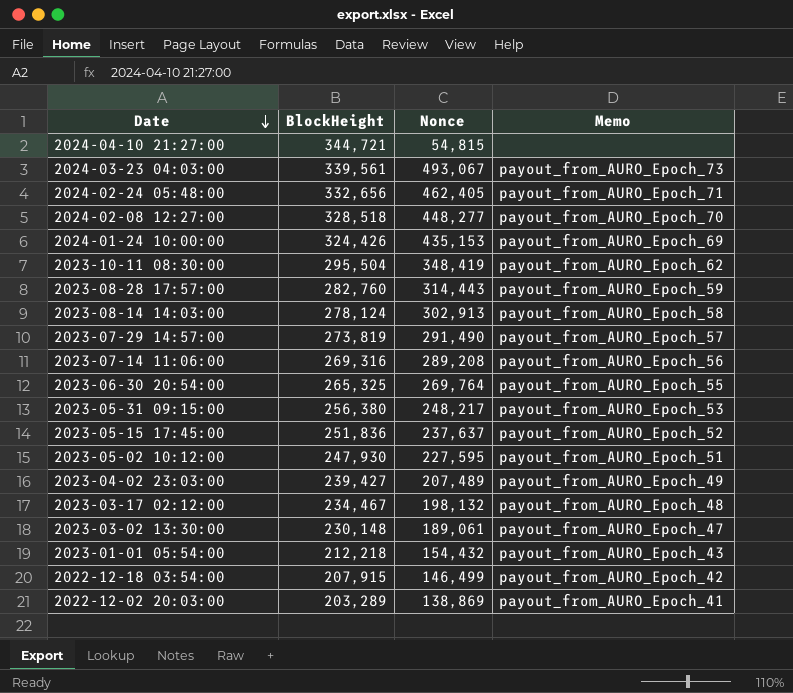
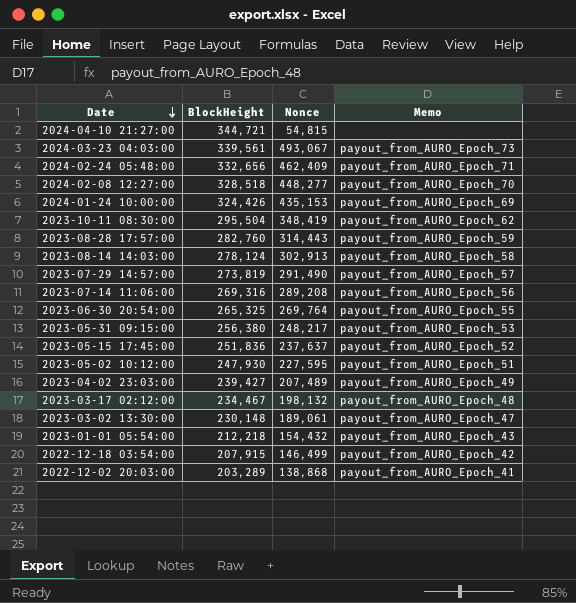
2024-02-24 05:48:00 | Nonce: 462,405 -> 462,409
2022-12-02 20:03:00 | Nonce: 138,869 -> 138,868

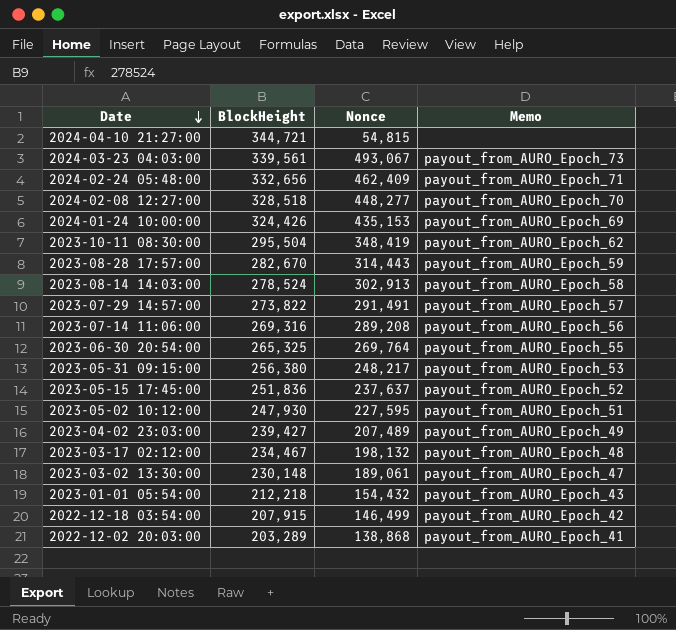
2023-08-28 17:57:00 | BlockHeight: 282,760 -> 282,670
2023-08-14 14:03:00 | BlockHeight: 278,124 -> 278,524
2023-07-29 14:57:00 | BlockHeight: 273,819 -> 273,822
2023-07-29 14:57:00 | Nonce: 291,490 -> 291,491

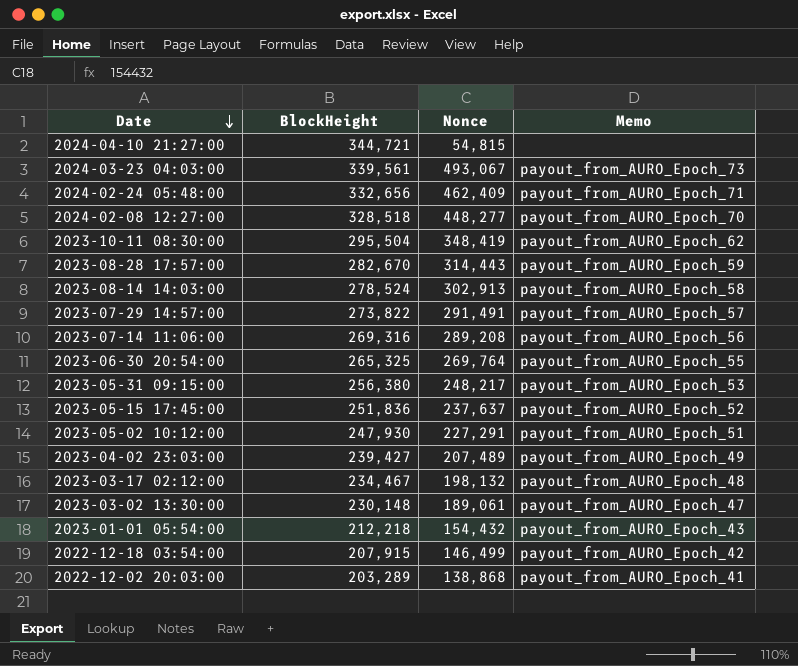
row 2024-01-24 10:00:00: 324,426 | 435,153 | payout_from_AURO_Epoch_69 -> none
2023-05-02 10:12:00 | Nonce: 227,595 -> 227,291

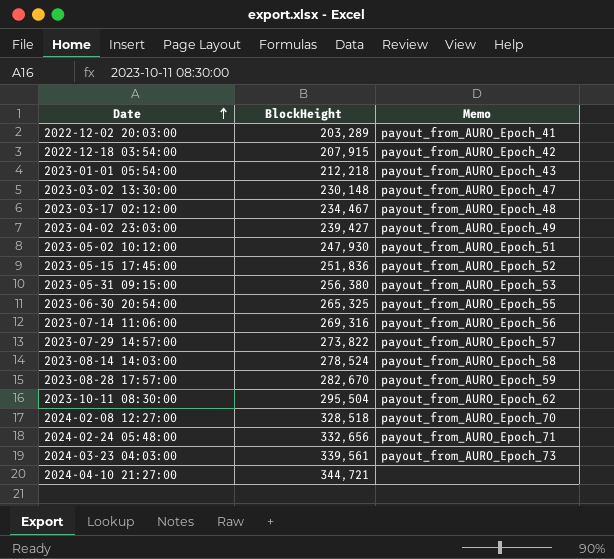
row order: Date descending -> Date ascending
column Nonce | position: 3 -> none

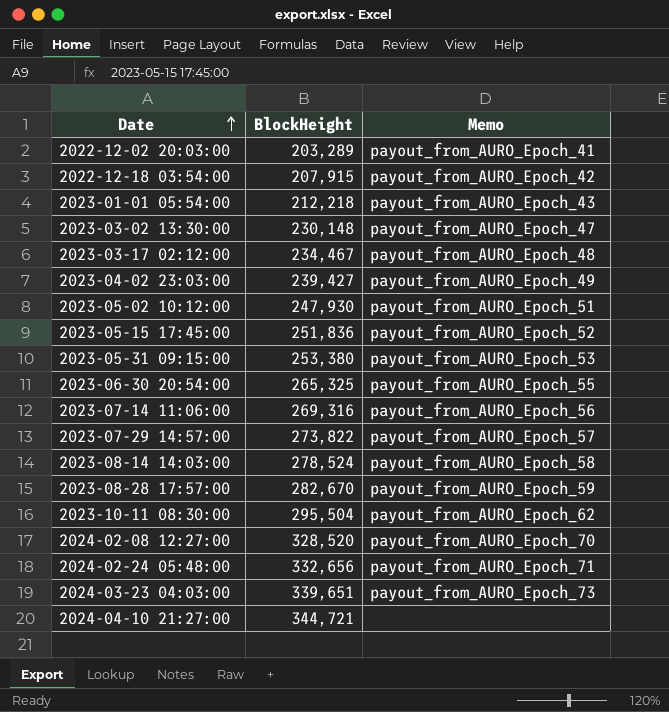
2023-05-31 09:15:00 | BlockHeight: 256,380 -> 253,380
2024-02-08 12:27:00 | BlockHeight: 328,518 -> 328,520
2024-03-23 04:03:00 | BlockHeight: 339,561 -> 339,651

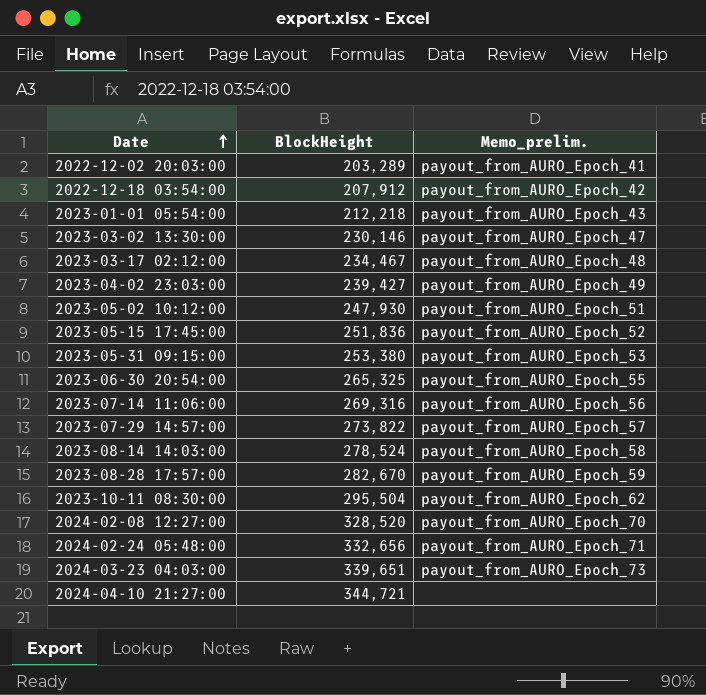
column name: Memo -> Memo_prelim.
2022-12-18 03:54:00 | BlockHeight: 207,915 -> 207,912
2023-03-02 13:30:00 | BlockHeight: 230,148 -> 230,146

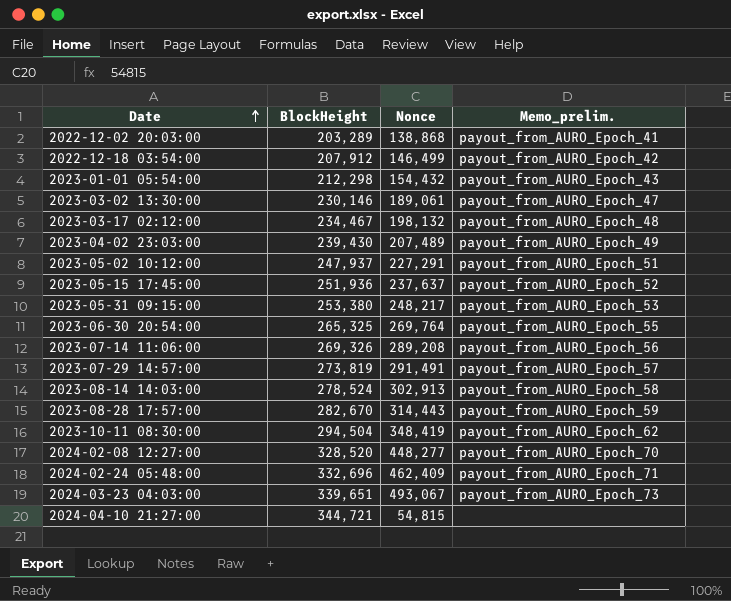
column Nonce | position: none -> 3
2023-01-01 05:54:00 | BlockHeight: 212,218 -> 212,298
2023-04-02 23:03:00 | BlockHeight: 239,427 -> 239,430
2023-05-02 10:12:00 | BlockHeight: 247,930 -> 247,937
2023-05-15 17:45:00 | BlockHeight: 251,836 -> 251,936
2023-07-14 11:06:00 | BlockHeight: 269,316 -> 269,326
2023-07-29 14:57:00 | BlockHeight: 273,822 -> 273,819
2023-10-11 08:30:00 | BlockHeight: 295,504 -> 294,504
2024-02-24 05:48:00 | BlockHeight: 332,656 -> 332,696

